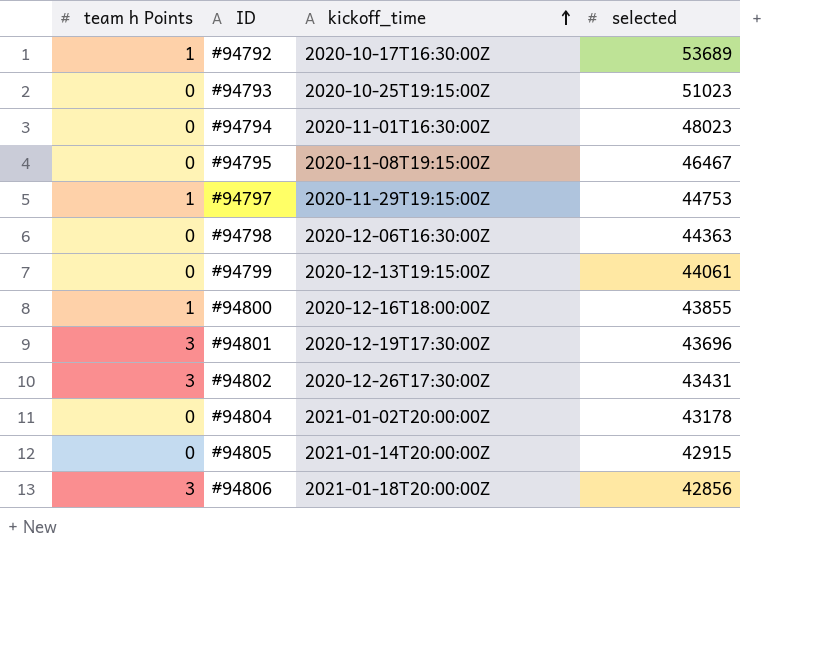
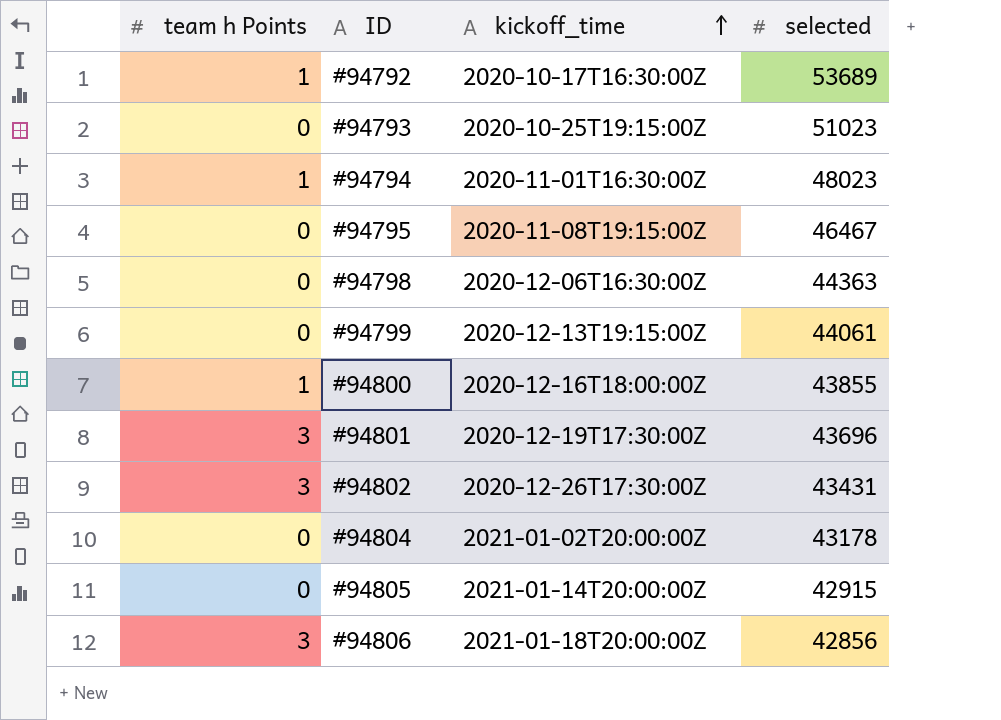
row #94797: 1 | 2020-11-29T19:15:00Z | 44753 -> none
#94794 | team h Points: 0 -> 1

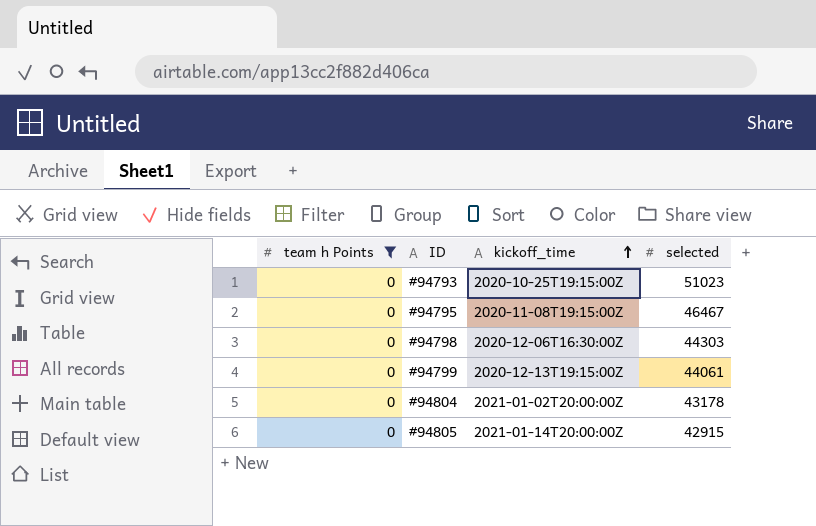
filter: none -> team h Points = 0
#94798 | selected: 44363 -> 44303

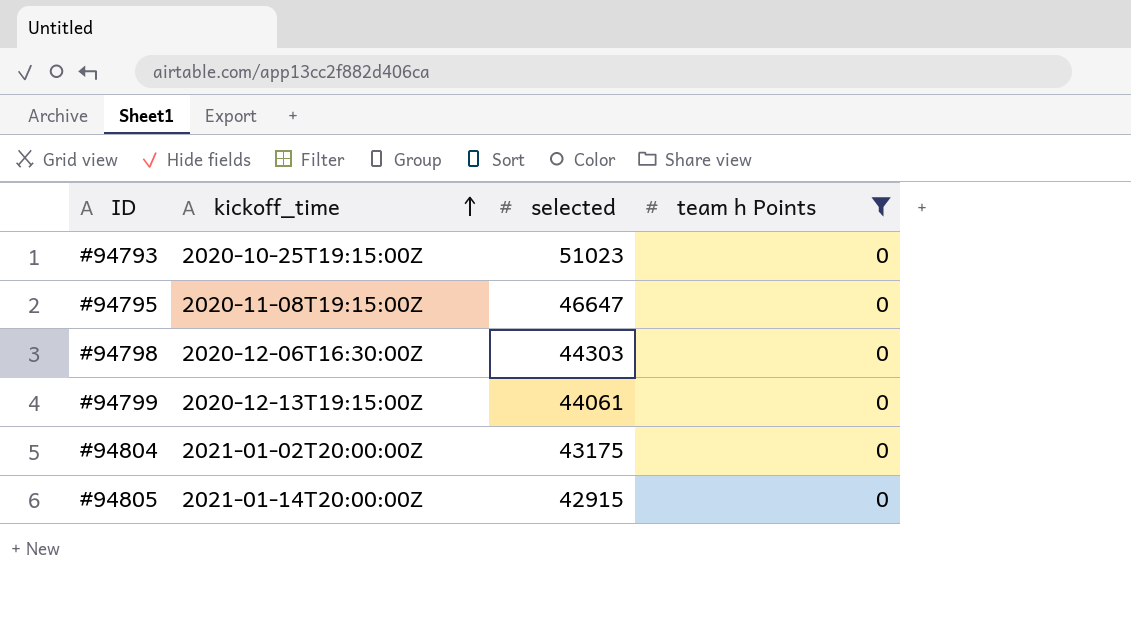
column team h Points | position: 1 -> 4
#94795 | selected: 46467 -> 46647
#94804 | selected: 43178 -> 43175

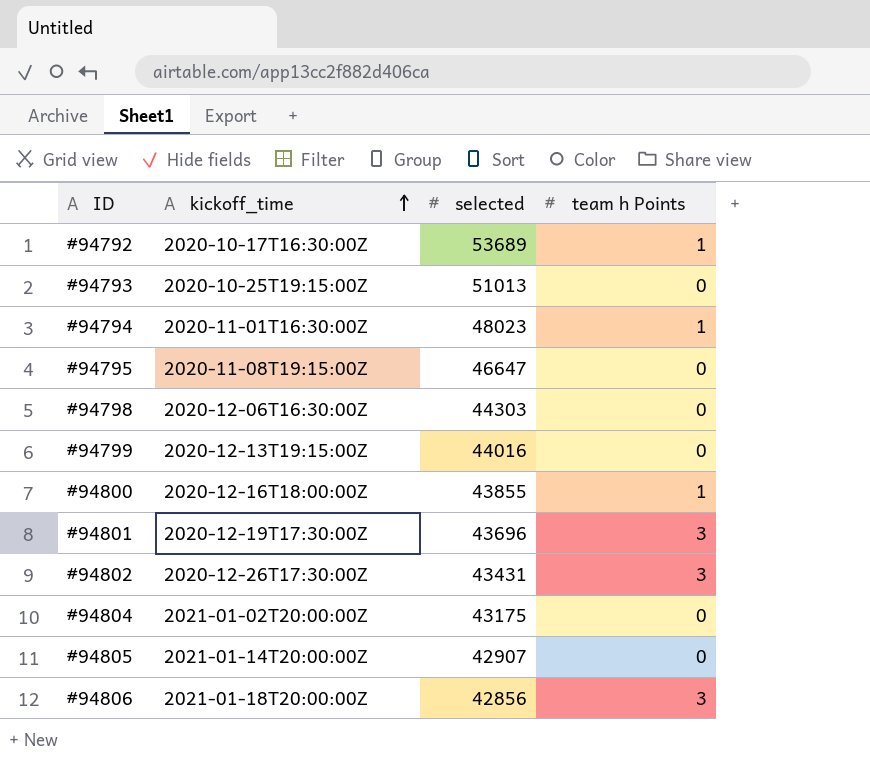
filter: team h Points = 0 -> none
#94793 | selected: 51023 -> 51013
#94799 | selected: 44061 -> 44016
#94805 | selected: 42915 -> 42907

